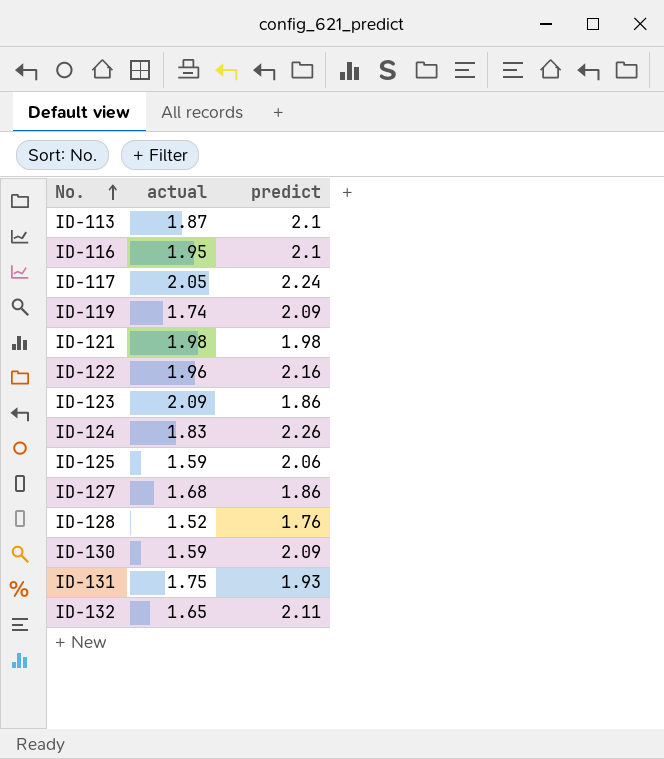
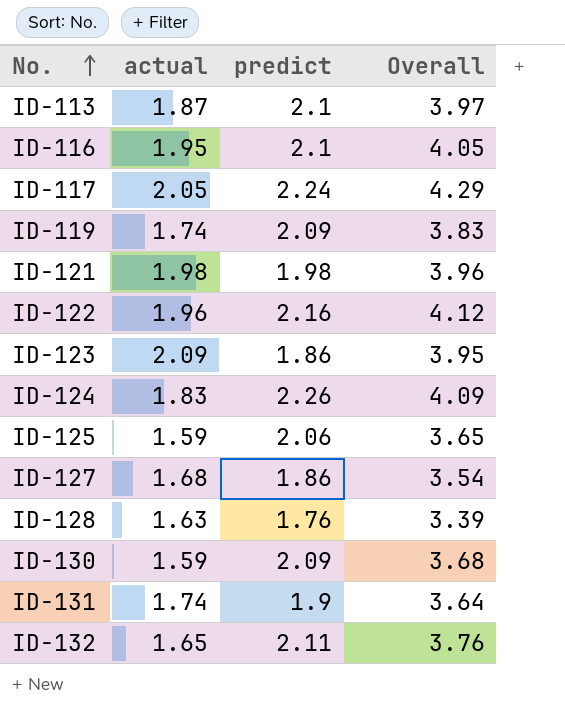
column Overall | formula: none -> [actual] + [predict]
ID-128 | actual: 1.52 -> 1.63
ID-131 | actual: 1.75 -> 1.74
ID-131 | predict: 1.93 -> 1.9

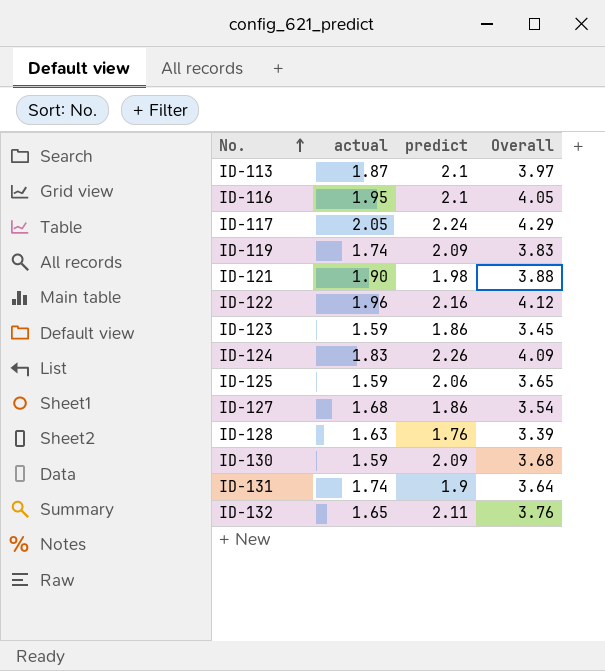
ID-121 | actual: 1.98 -> 1.90
ID-121 | Overall: 3.96 -> 3.88
ID-123 | actual: 2.09 -> 1.59
ID-123 | Overall: 3.95 -> 3.45

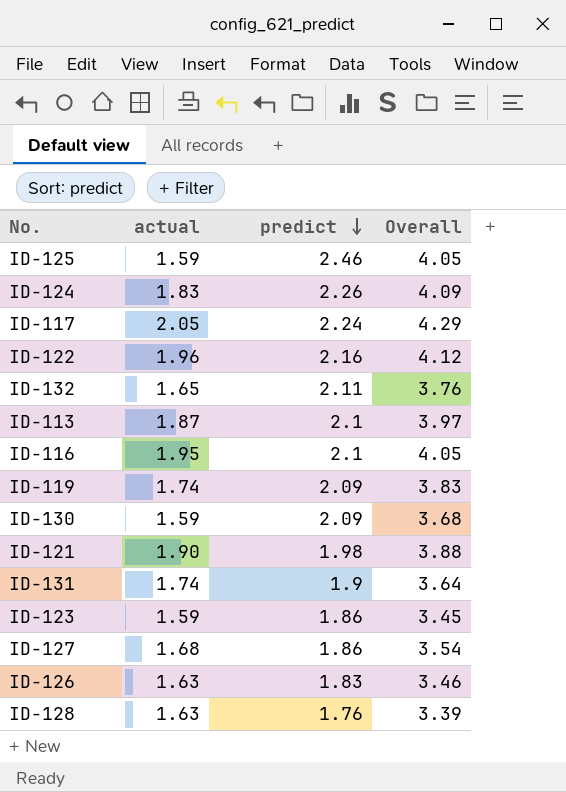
row order: No. ascending -> predict descending
ID-125 | predict: 2.06 -> 2.46
ID-125 | Overall: 3.65 -> 4.05
row ID-126: none -> 1.63 | 1.83 | 3.46

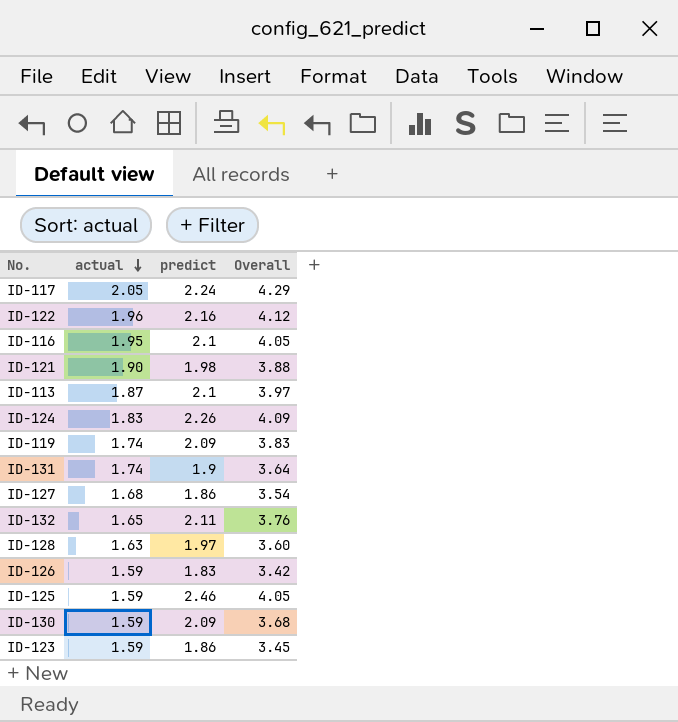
row order: predict descending -> actual descending
ID-128 | predict: 1.76 -> 1.97
ID-128 | Overall: 3.39 -> 3.60
ID-126 | actual: 1.63 -> 1.59
ID-126 | Overall: 3.46 -> 3.42

